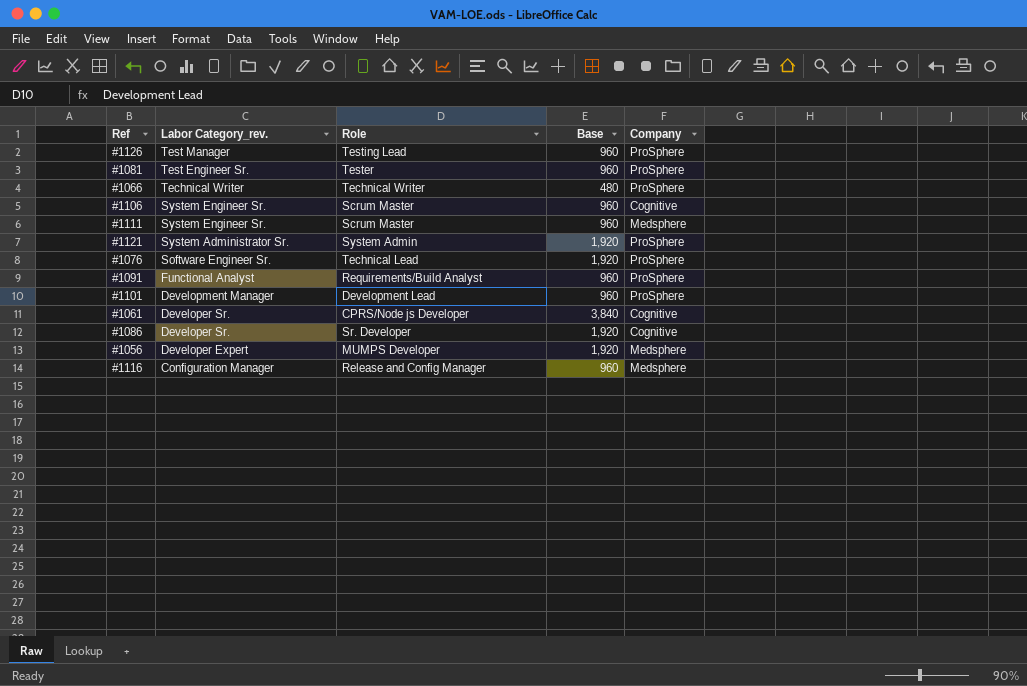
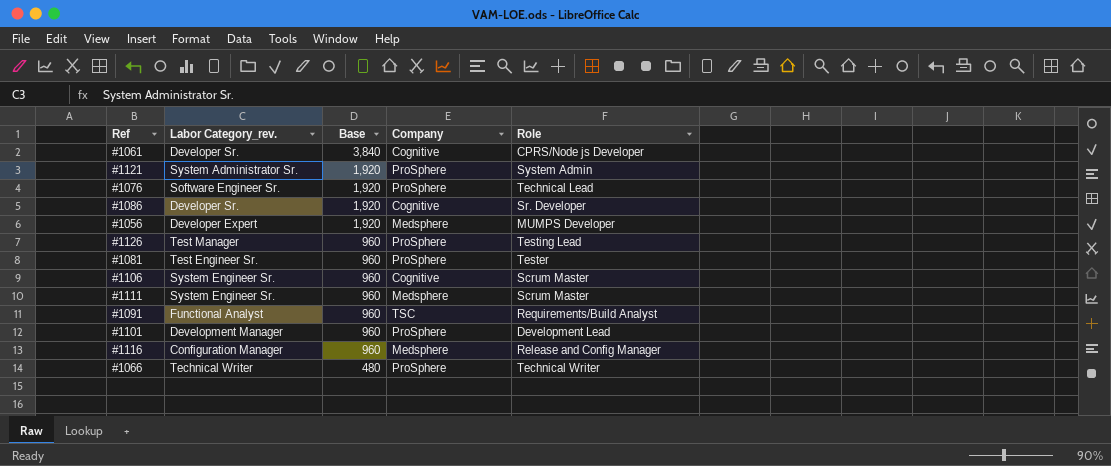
row order: Labor Category_rev. descending -> Base descending
column Role | position: 3 -> 5
#1091 | Company: ProSphere -> TSC

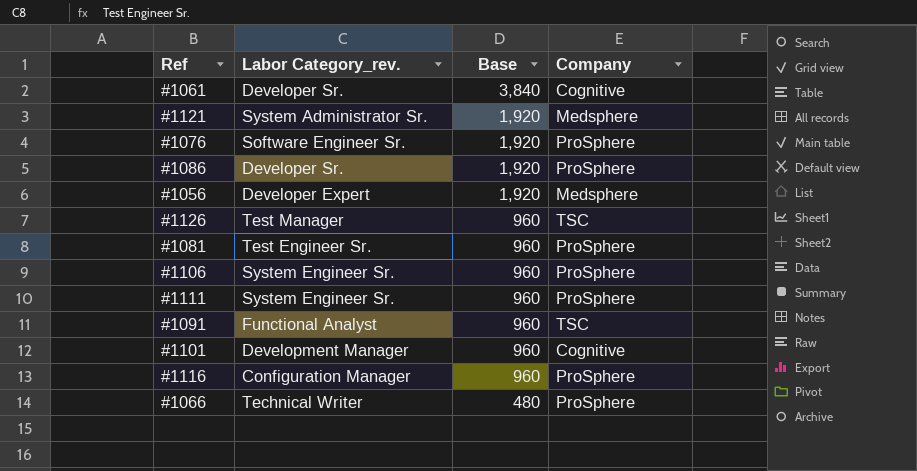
column Role | position: 5 -> none
#1121 | Company: ProSphere -> Medsphere
#1086 | Company: Cognitive -> ProSphere
#1126 | Company: ProSphere -> TSC
#1106 | Company: Cognitive -> ProSphere
#1111 | Company: Medsphere -> ProSphere
#1101 | Company: ProSphere -> Cognitive
#1116 | Company: Medsphere -> ProSphere

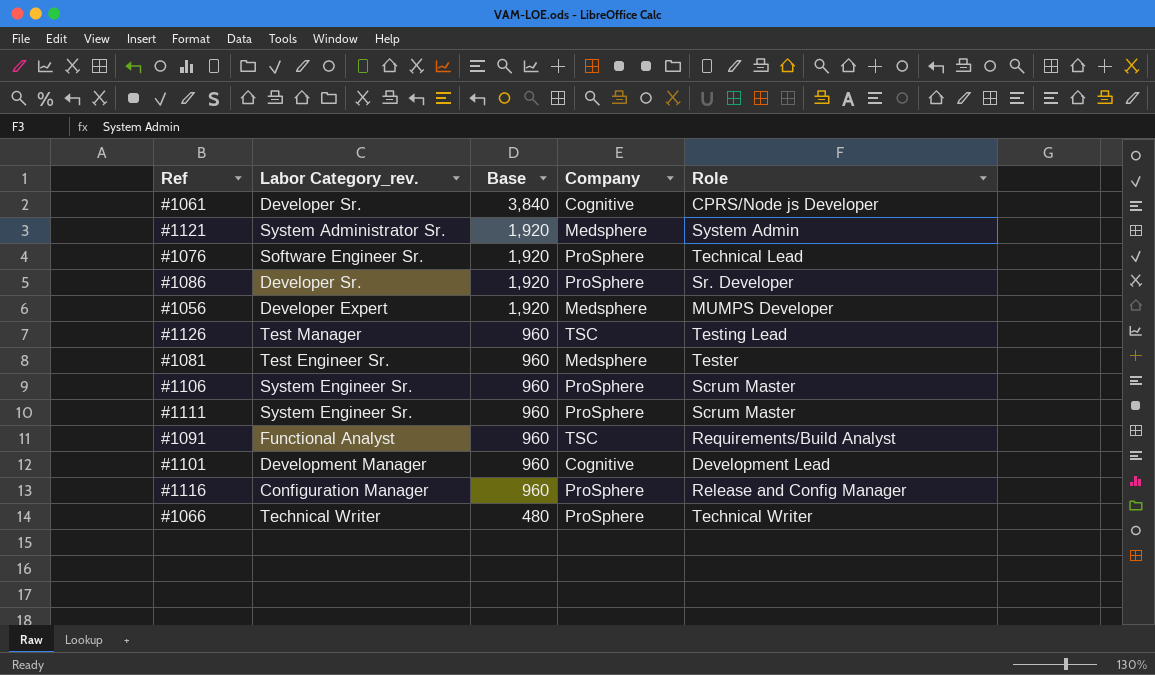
column Role | position: none -> 5
#1081 | Company: ProSphere -> Medsphere

